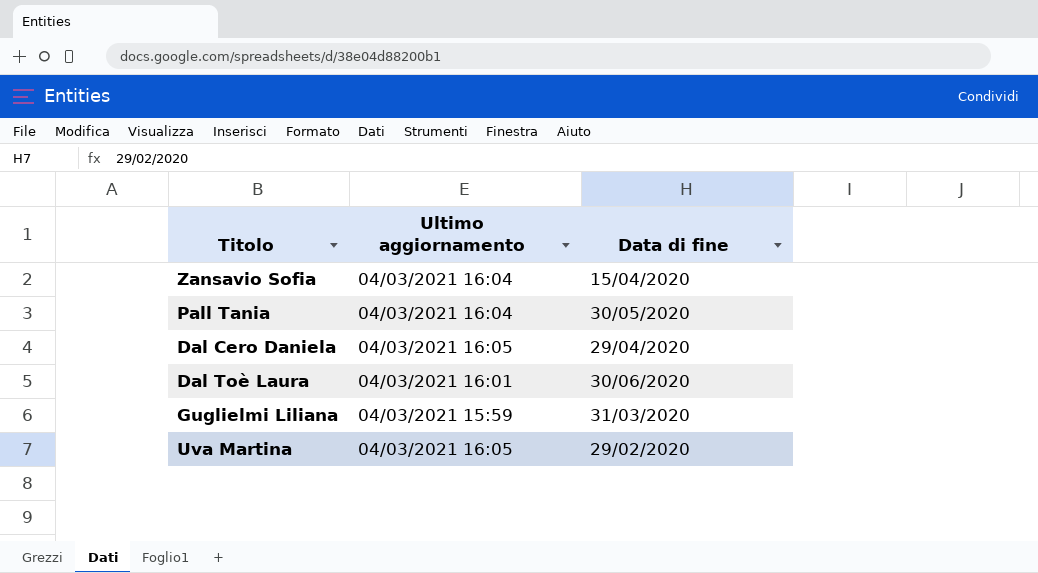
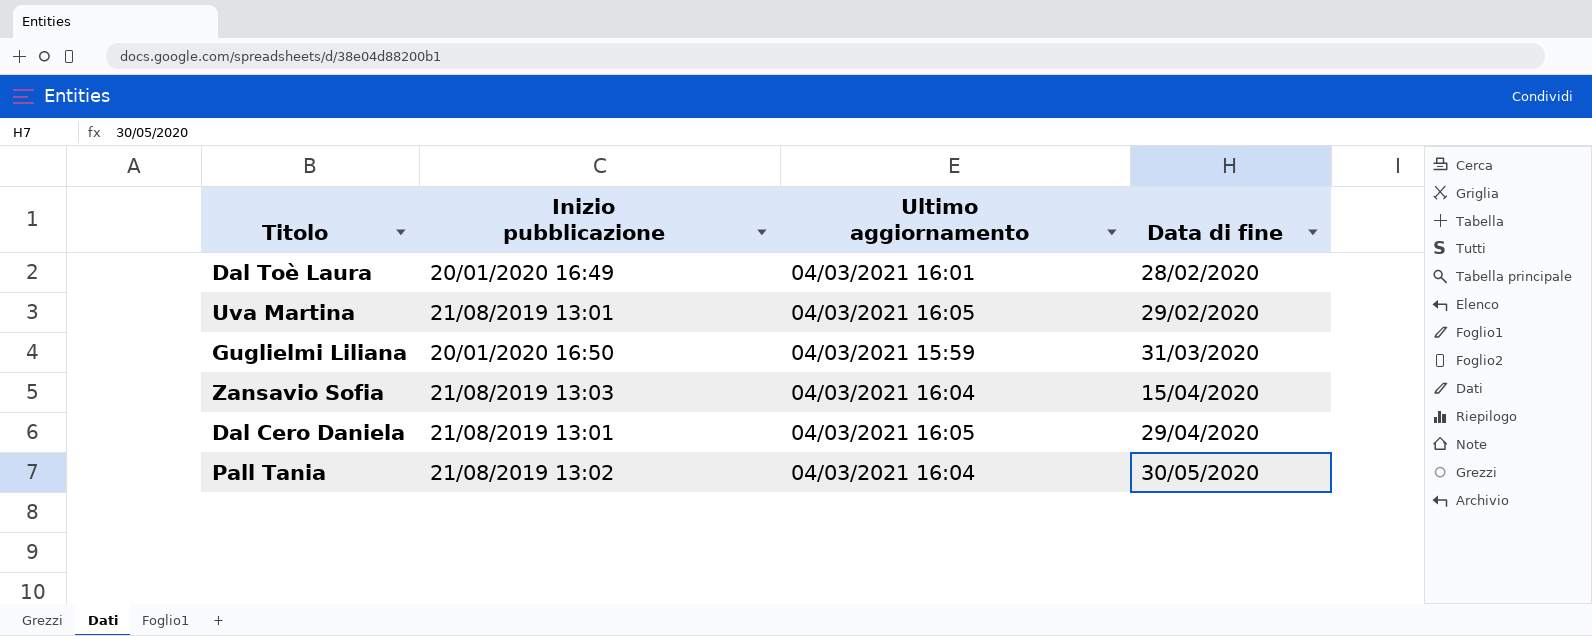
row order: none -> Data di fine ascending
column Inizio pubblicazione | position: none -> 2
Dal Toè Laura | Data di fine: 30/06/2020 -> 28/02/2020

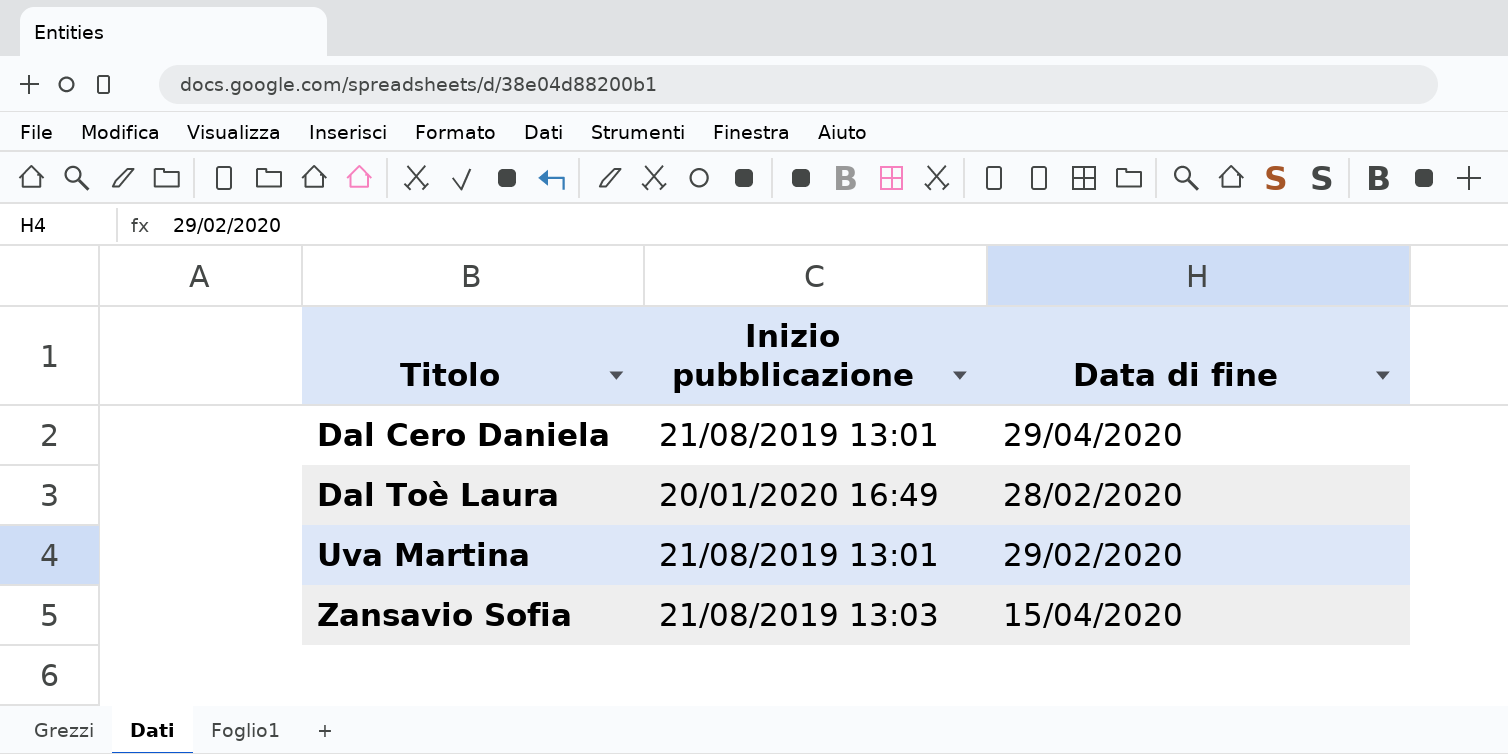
row order: Data di fine ascending -> Titolo ascending
column Ultimo aggiornamento | position: 3 -> none
row Guglielmi Liliana: 20/01/2020 16:50 | 04/03/2021 15:59 | 31/03/2020 -> none
row Pall Tania: 21/08/2019 13:02 | 04/03/2021 16:04 | 30/05/2020 -> none

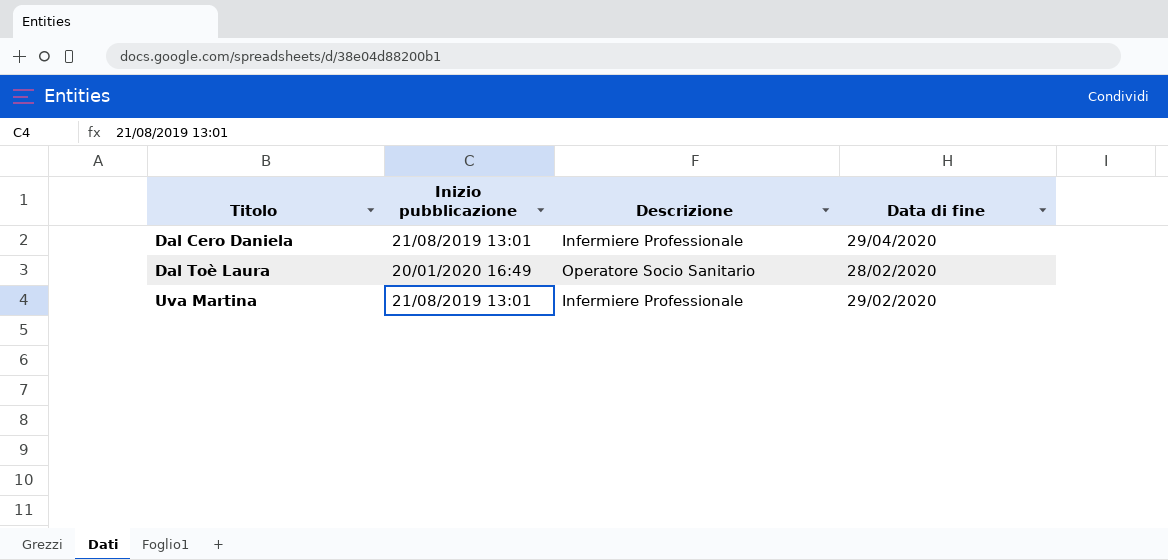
column Descrizione | position: none -> 3
row Zansavio Sofia: 21/08/2019 13:03 | 15/04/2020 -> none

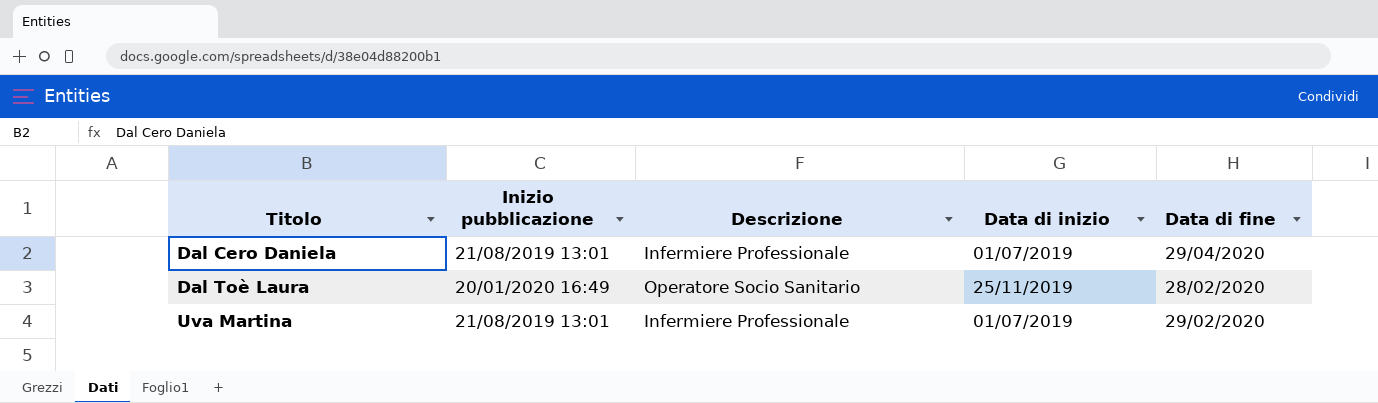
column Data di inizio | position: none -> 4

